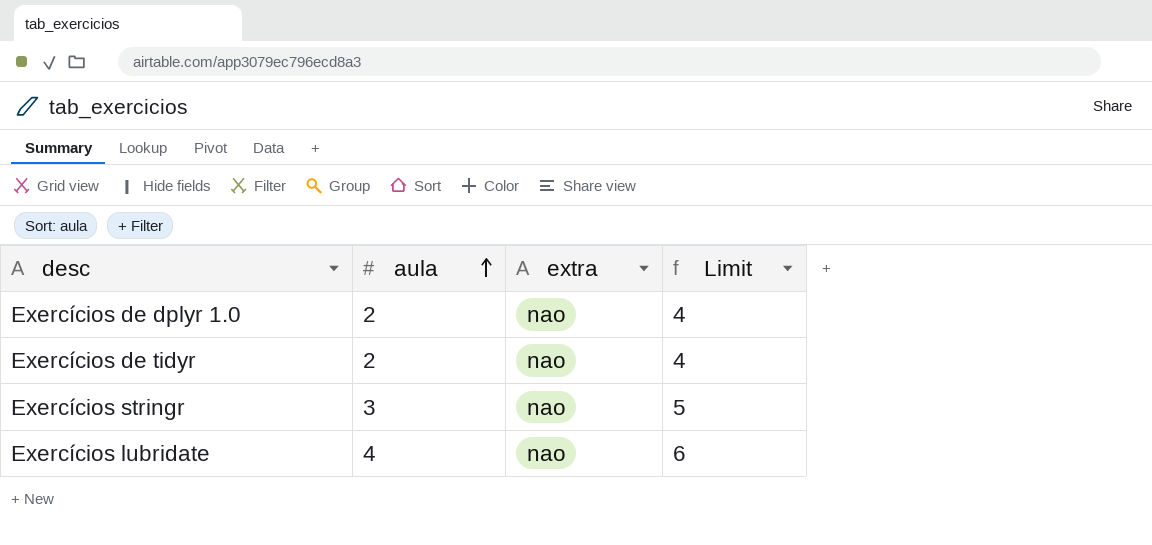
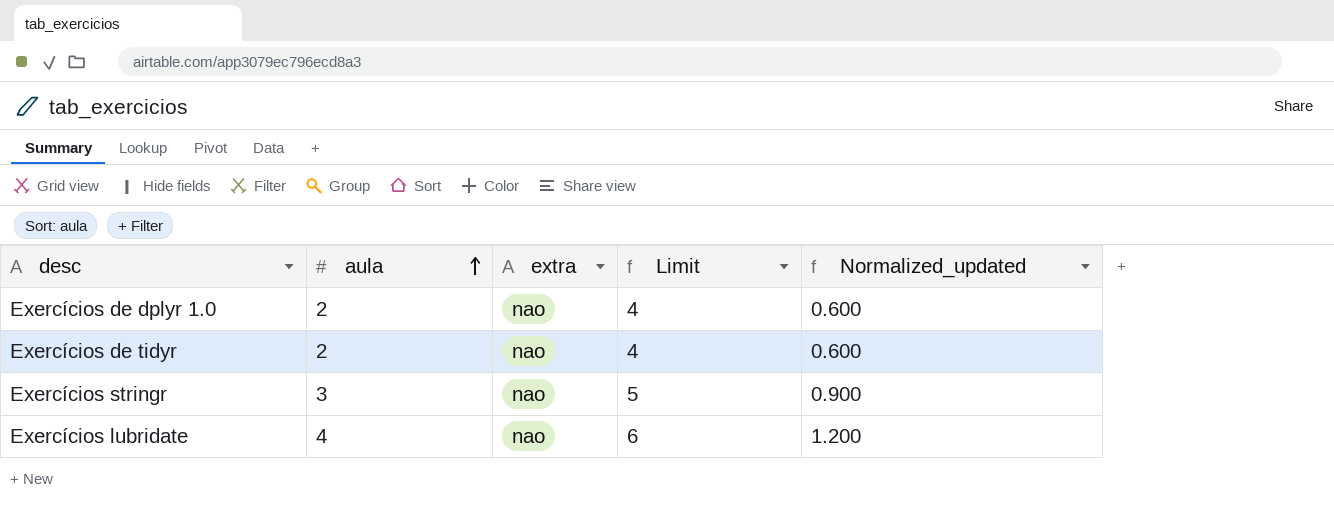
column Normalized_updated | formula: none -> [aula] * 0.3

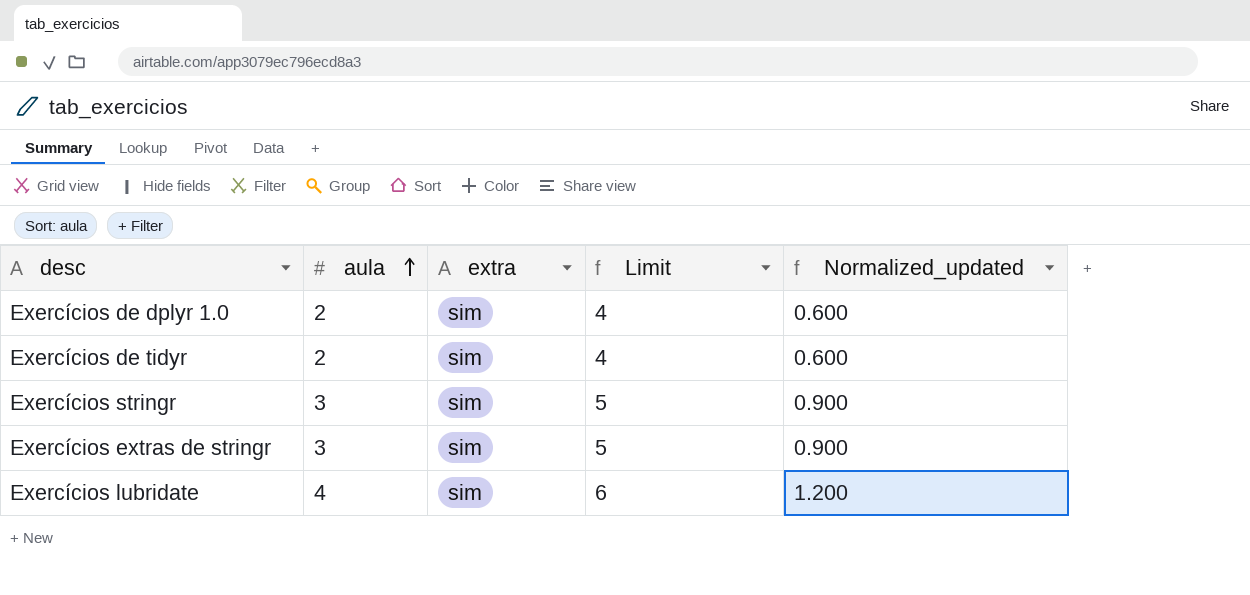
Exercícios de dplyr 1.0 | extra: nao -> sim
Exercícios de tidyr | extra: nao -> sim
Exercícios stringr | extra: nao -> sim
row Exercícios extras de stringr: none -> 3 | sim | 5 | 0.900
Exercícios lubridate | extra: nao -> sim

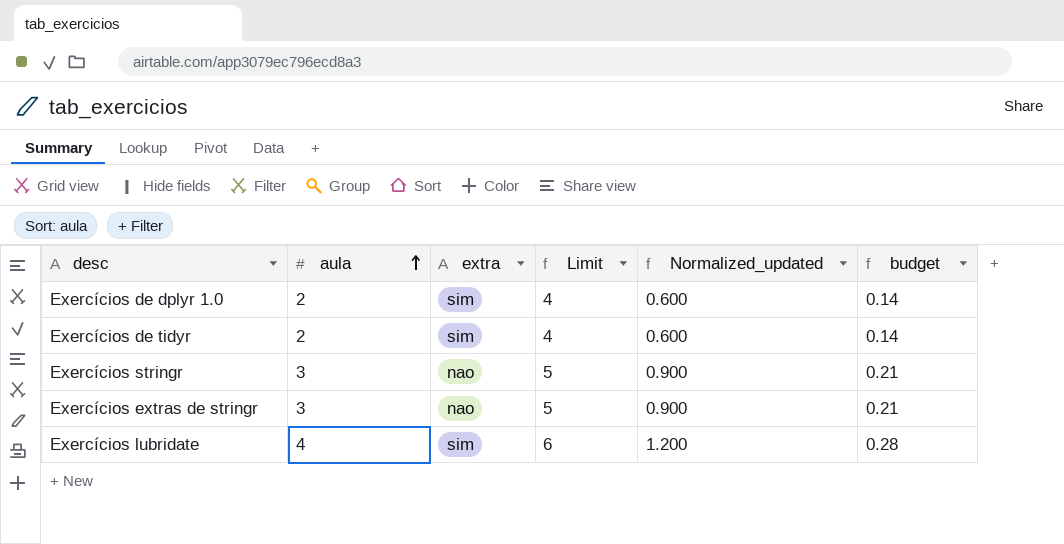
column budget | formula: none -> [aula] * 0.07
Exercícios stringr | extra: sim -> nao
Exercícios extras de stringr | extra: sim -> nao

